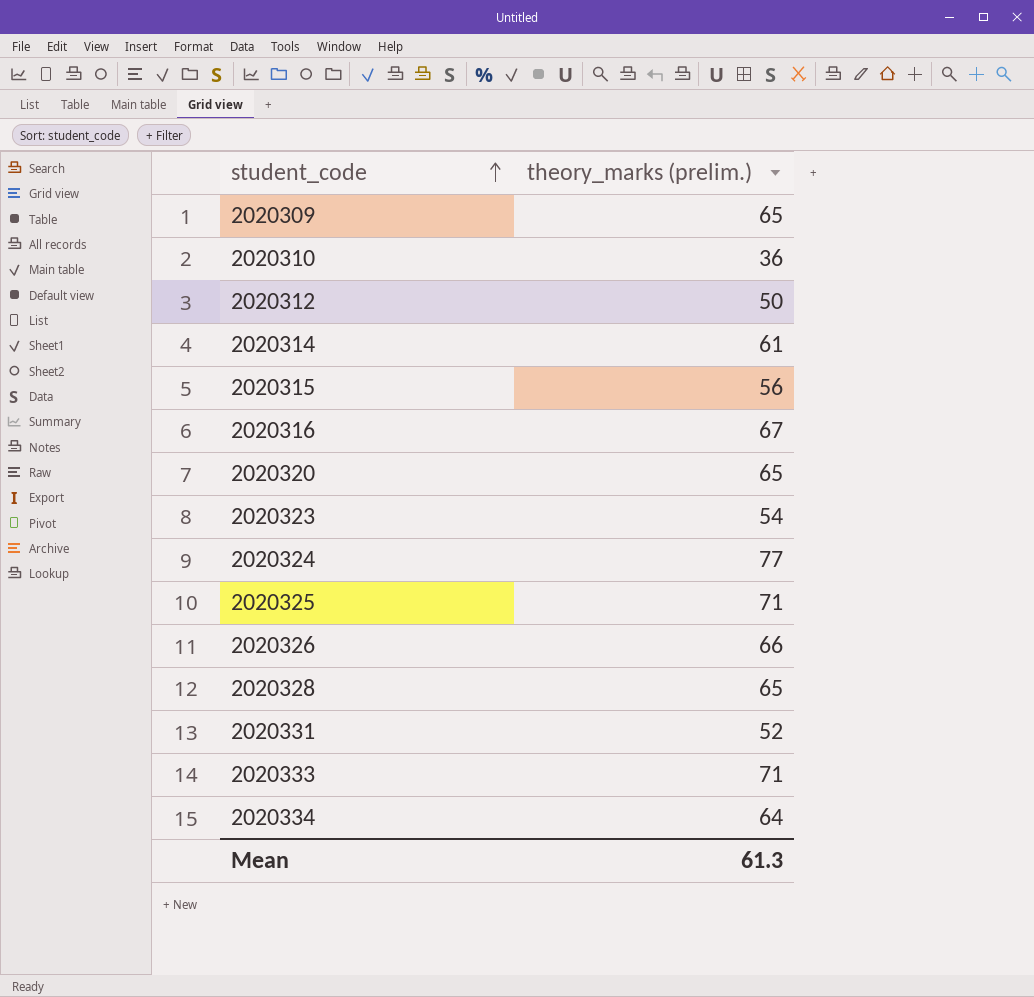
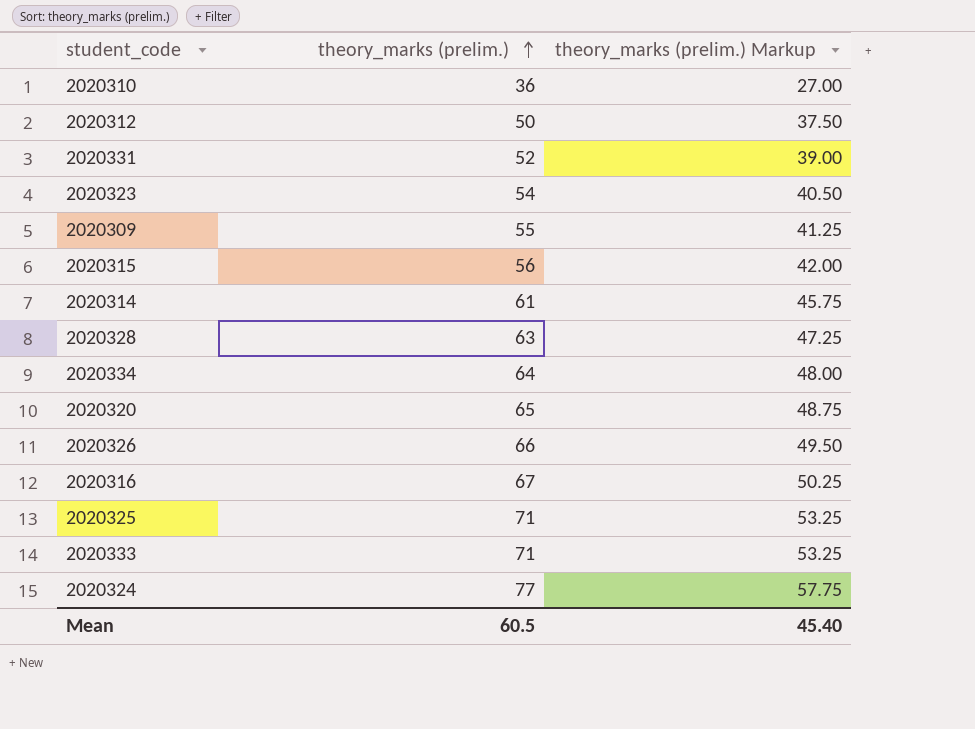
row order: student_code ascending -> theory_marks (prelim.) ascending
column theory_marks (prelim.) Markup | formula: none -> [theory_marks (prelim.)] * 0.75
2020309 | theory_marks (prelim.): 65 -> 55
2020328 | theory_marks (prelim.): 65 -> 63
Mean | theory_marks (prelim.): 61.3 -> 60.5

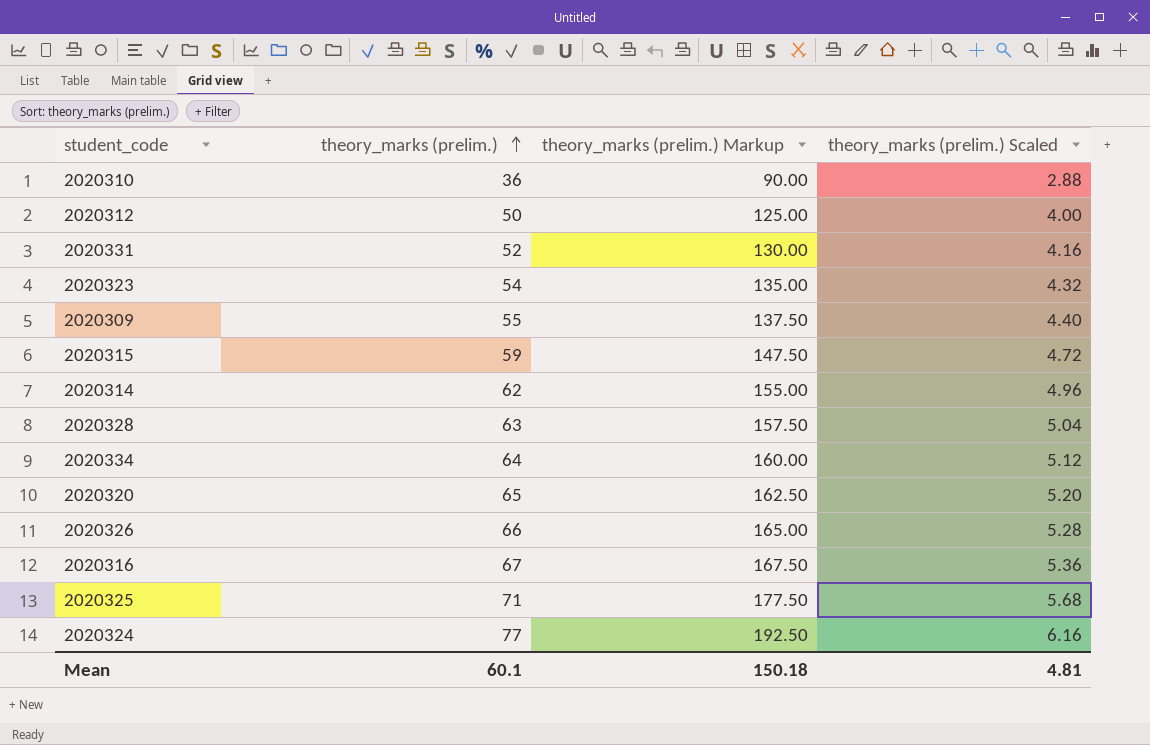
column theory_marks (prelim.) Markup | formula: [theory_marks (prelim.)] * 0.75 -> [theory_marks (prelim.)] * 2.5
column theory_marks (prelim.) Scaled | formula: none -> [theory_marks (prelim.)] * 0.08
row 2020333: 71 | 53.25 -> none
2020315 | theory_marks (prelim.): 56 -> 59
2020314 | theory_marks (prelim.): 61 -> 62
Mean | theory_marks (prelim.): 60.5 -> 60.1
Mean | theory_marks (prelim.) Markup: 45.40 -> 150.18

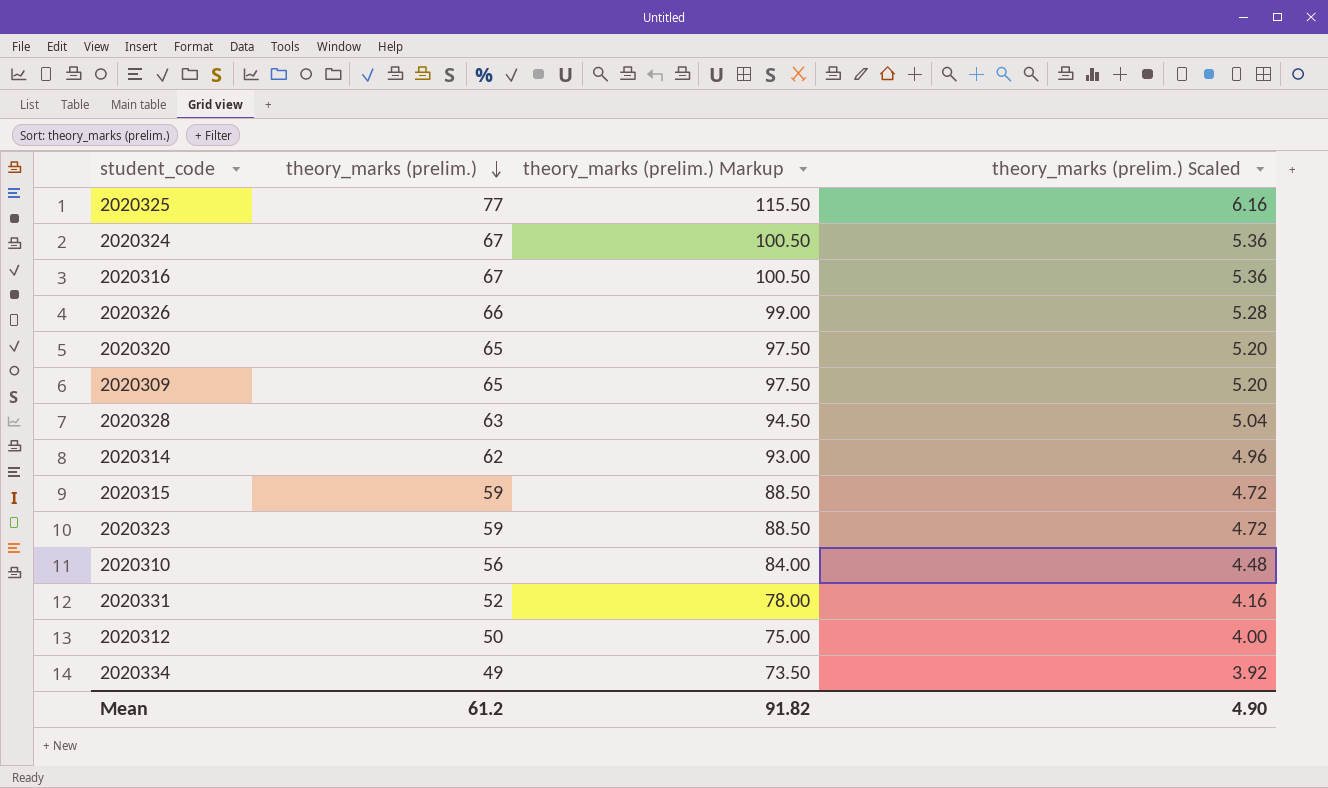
row order: theory_marks (prelim.) ascending -> theory_marks (prelim.) descending
column theory_marks (prelim.) Markup | formula: [theory_marks (prelim.)] * 2.5 -> [theory_marks (prelim.)] * 1.5
2020325 | theory_marks (prelim.): 71 -> 77
2020325 | theory_marks (prelim.) Scaled: 5.68 -> 6.16
2020324 | theory_marks (prelim.): 77 -> 67
2020324 | theory_marks (prelim.) Scaled: 6.16 -> 5.36
2020309 | theory_marks (prelim.): 55 -> 65
2020309 | theory_marks (prelim.) Scaled: 4.40 -> 5.20
2020323 | theory_marks (prelim.): 54 -> 59
2020323 | theory_marks (prelim.) Scaled: 4.32 -> 4.72
2020310 | theory_marks (prelim.): 36 -> 56
2020310 | theory_marks (prelim.) Scaled: 2.88 -> 4.48
2020334 | theory_marks (prelim.): 64 -> 49
2020334 | theory_marks (prelim.) Scaled: 5.12 -> 3.92
Mean | theory_marks (prelim.): 60.1 -> 61.2
Mean | theory_marks (prelim.) Markup: 150.18 -> 91.82
Mean | theory_marks (prelim.) Scaled: 4.81 -> 4.90

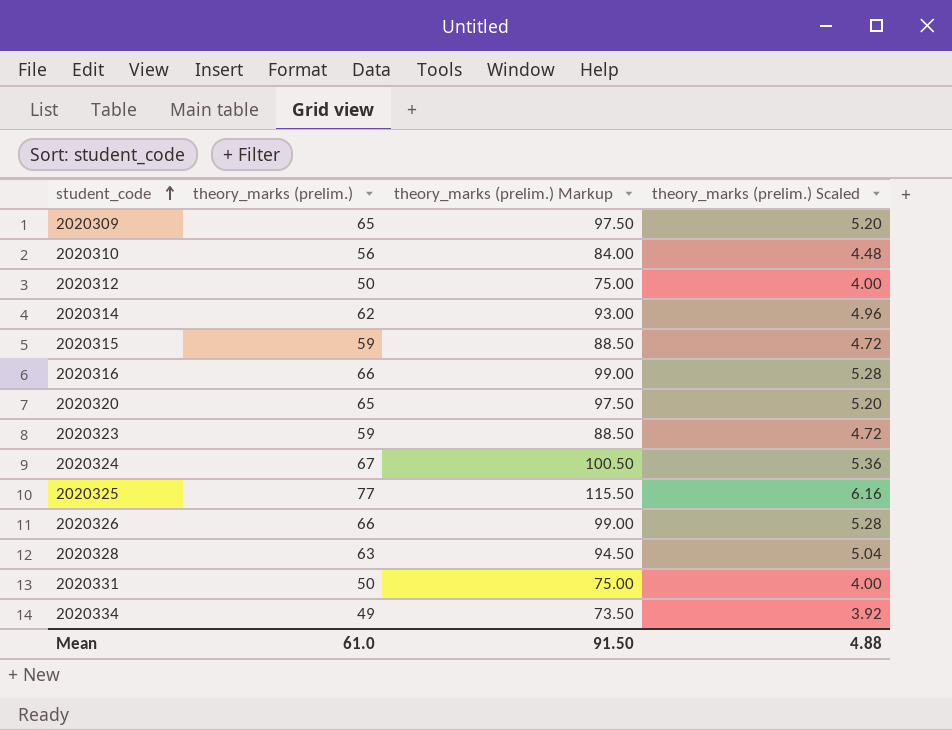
row order: theory_marks (prelim.) descending -> student_code ascending
2020316 | theory_marks (prelim.): 67 -> 66
2020316 | theory_marks (prelim.) Markup: 100.50 -> 99.00
2020316 | theory_marks (prelim.) Scaled: 5.36 -> 5.28
2020331 | theory_marks (prelim.): 52 -> 50
2020331 | theory_marks (prelim.) Markup: 78.00 -> 75.00
2020331 | theory_marks (prelim.) Scaled: 4.16 -> 4.00
Mean | theory_marks (prelim.): 61.2 -> 61.0
Mean | theory_marks (prelim.) Markup: 91.82 -> 91.50
Mean | theory_marks (prelim.) Scaled: 4.90 -> 4.88

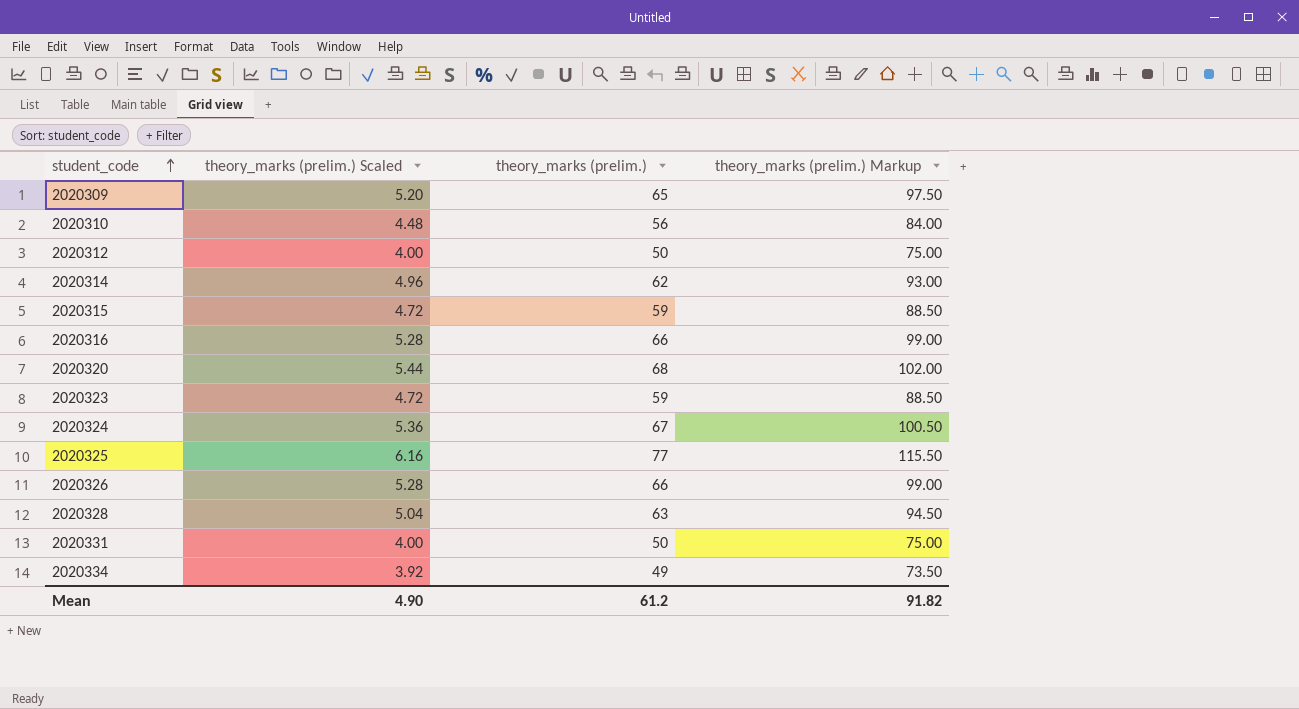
column theory_marks (prelim.) Scaled | position: 4 -> 2
2020320 | theory_marks (prelim.) Scaled: 5.20 -> 5.44
2020320 | theory_marks (prelim.): 65 -> 68
2020320 | theory_marks (prelim.) Markup: 97.50 -> 102.00
Mean | theory_marks (prelim.) Scaled: 4.88 -> 4.90
Mean | theory_marks (prelim.): 61.0 -> 61.2
Mean | theory_marks (prelim.) Markup: 91.50 -> 91.82

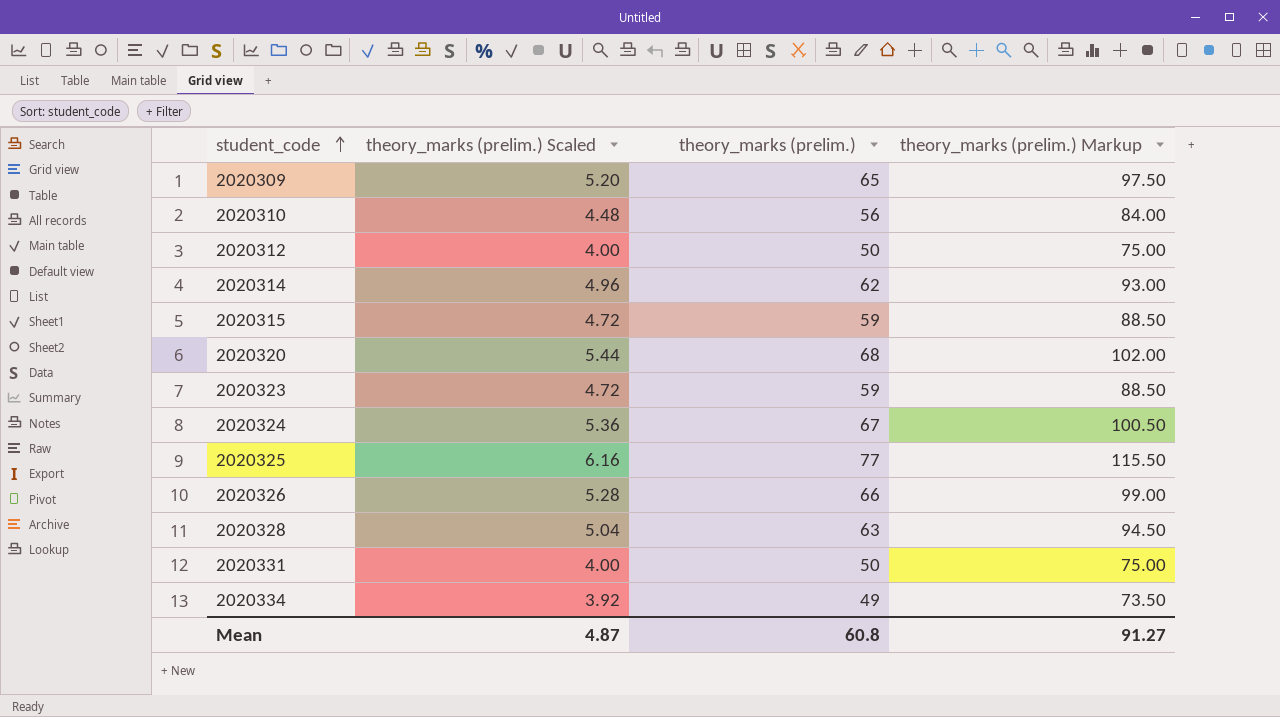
row 2020316: 5.28 | 66 | 99.00 -> none
Mean | theory_marks (prelim.) Scaled: 4.90 -> 4.87
Mean | theory_marks (prelim.): 61.2 -> 60.8
Mean | theory_marks (prelim.) Markup: 91.82 -> 91.27

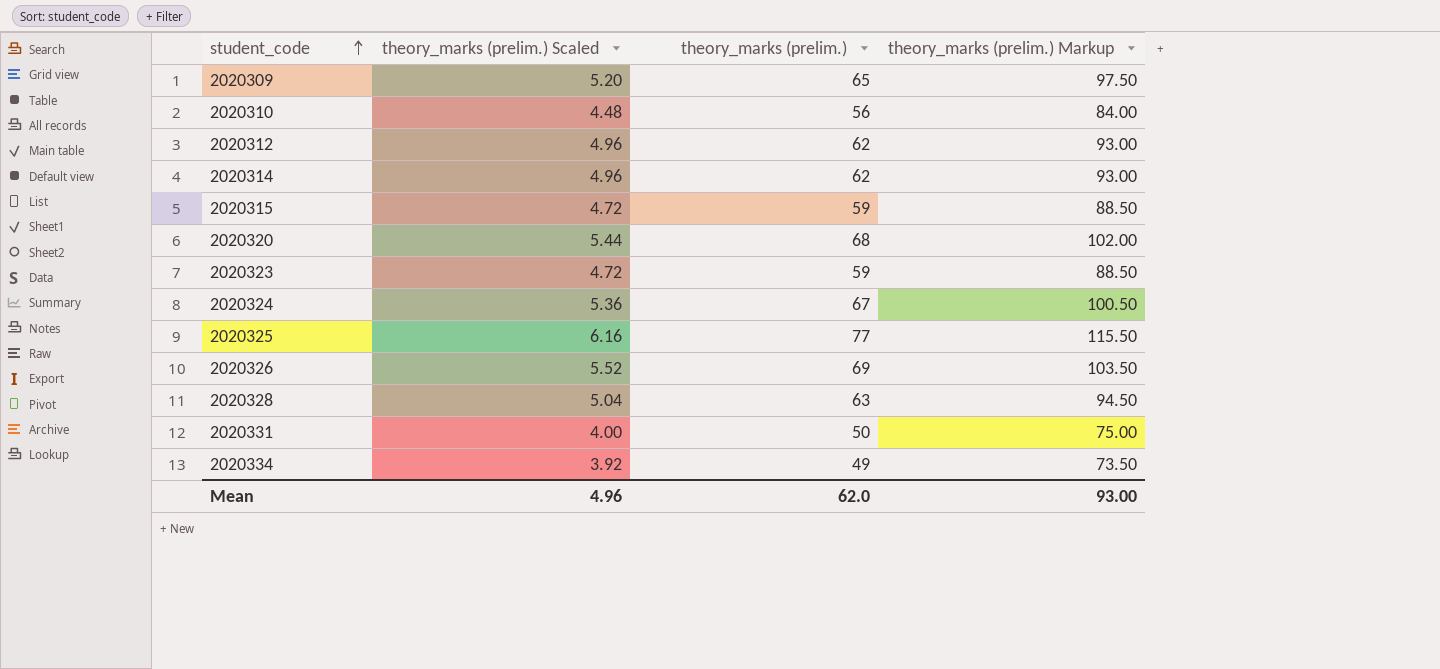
2020312 | theory_marks (prelim.) Scaled: 4.00 -> 4.96
2020312 | theory_marks (prelim.): 50 -> 62
2020312 | theory_marks (prelim.) Markup: 75.00 -> 93.00
2020326 | theory_marks (prelim.) Scaled: 5.28 -> 5.52
2020326 | theory_marks (prelim.): 66 -> 69
2020326 | theory_marks (prelim.) Markup: 99.00 -> 103.50
Mean | theory_marks (prelim.) Scaled: 4.87 -> 4.96
Mean | theory_marks (prelim.): 60.8 -> 62.0
Mean | theory_marks (prelim.) Markup: 91.27 -> 93.00

